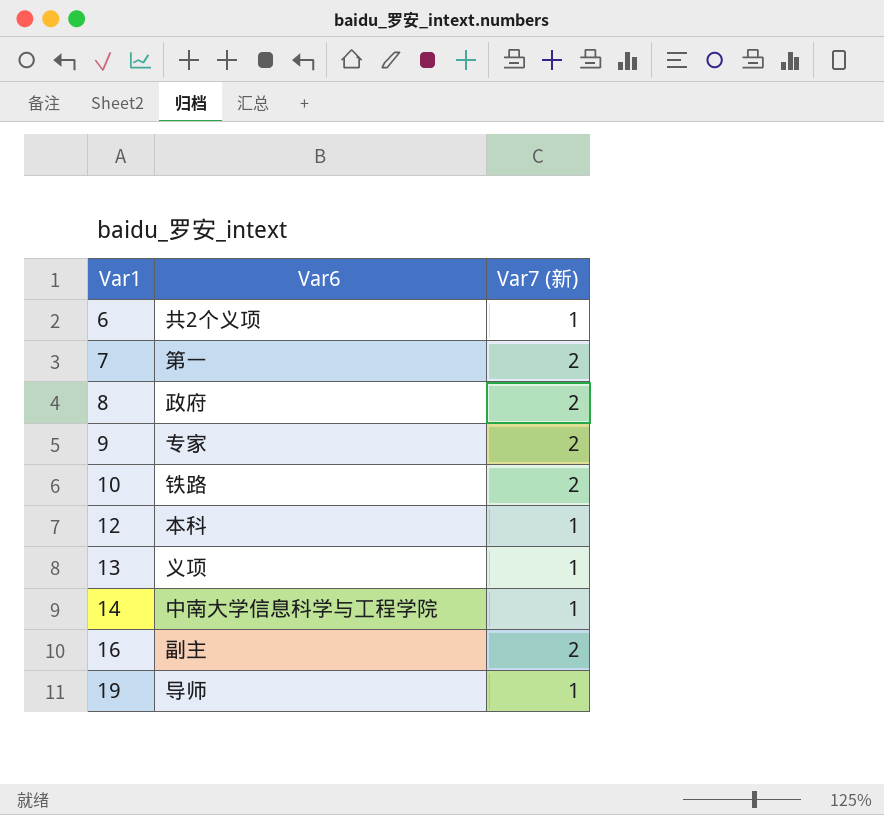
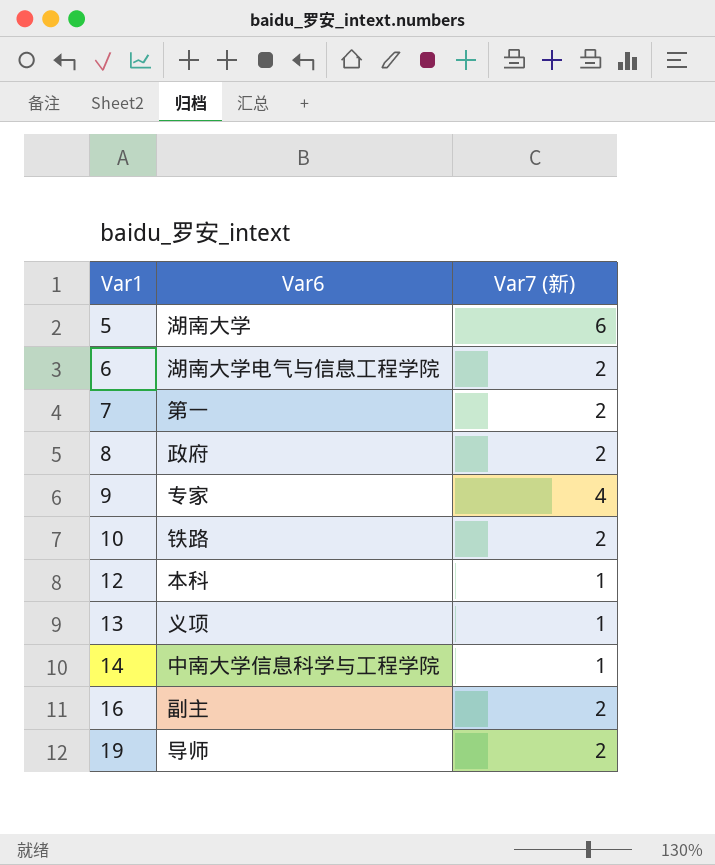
row 5: none -> 湖南大学 | 6
6 | Var6: 共2个义项 -> 湖南大学电气与信息工程学院
6 | Var7 (新): 1 -> 2
9 | Var7 (新): 2 -> 4
19 | Var7 (新): 1 -> 2

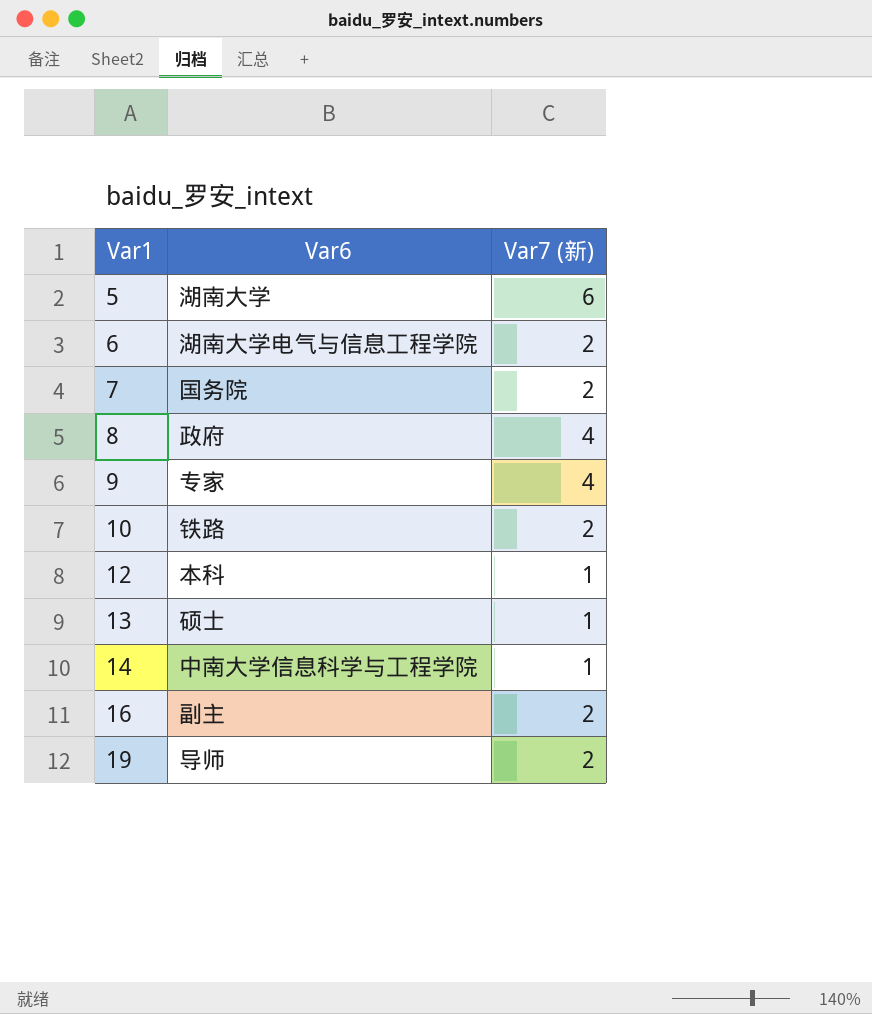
7 | Var6: 第一 -> 国务院
8 | Var7 (新): 2 -> 4
13 | Var6: 义项 -> 硕士

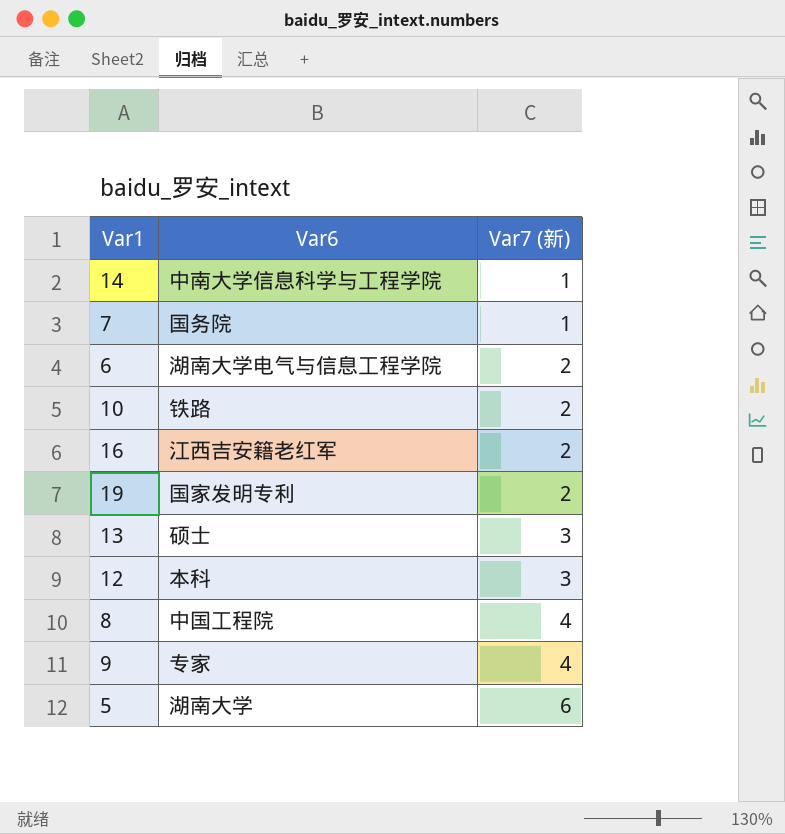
row order: Var1 ascending -> Var7 (新) ascending
7 | Var7 (新): 2 -> 1
16 | Var6: 副主 -> 江西吉安籍老红军
19 | Var6: 导师 -> 国家发明专利
13 | Var7 (新): 1 -> 3
12 | Var7 (新): 1 -> 3
8 | Var6: 政府 -> 中国工程院

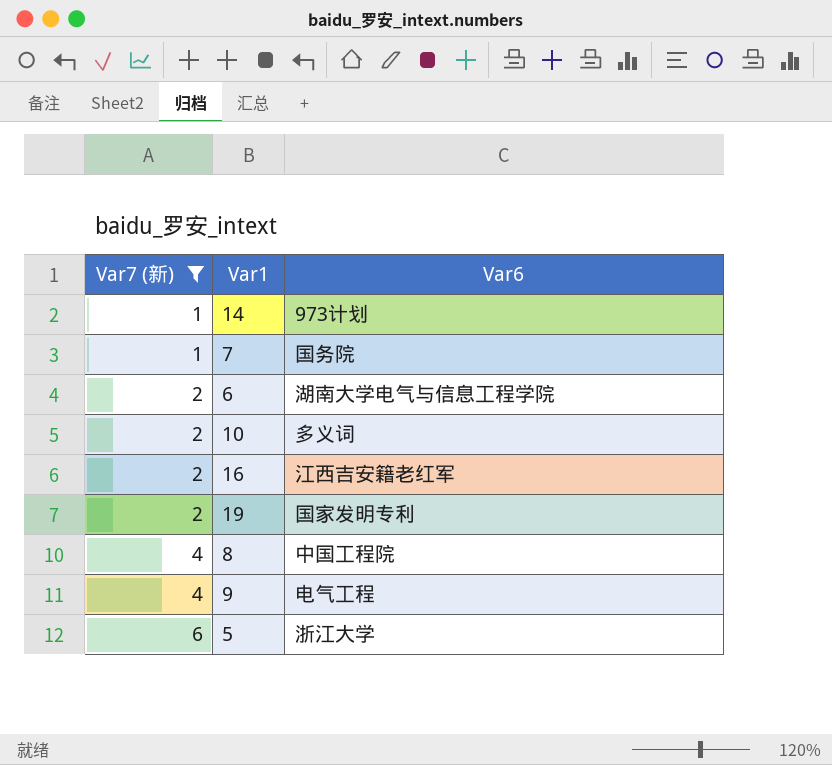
filter: none -> Var7 (新) != 3
column Var7 (新) | position: 3 -> 1
14 | Var6: 中南大学信息科学与工程学院 -> 973计划
10 | Var6: 铁路 -> 多义词
9 | Var6: 专家 -> 电气工程
5 | Var6: 湖南大学 -> 浙江大学

